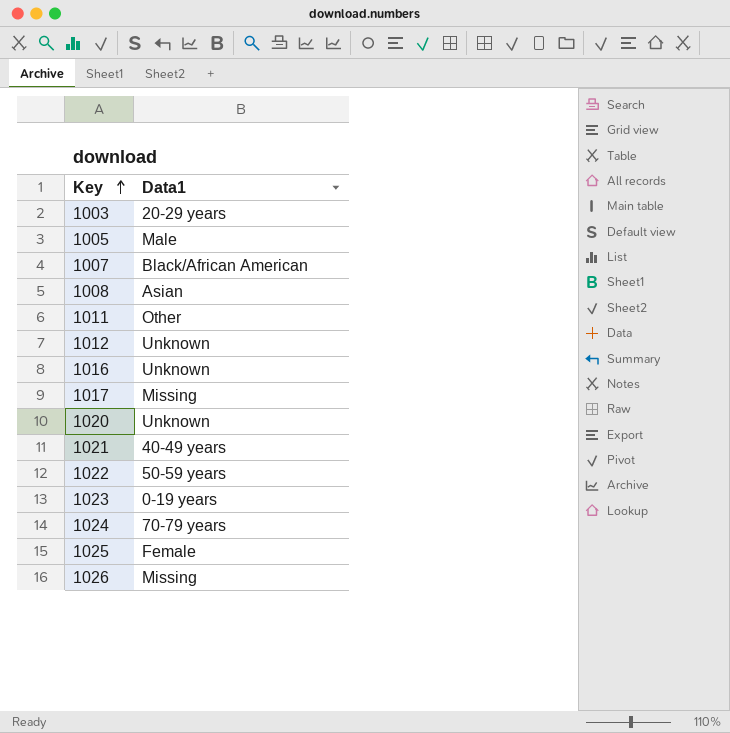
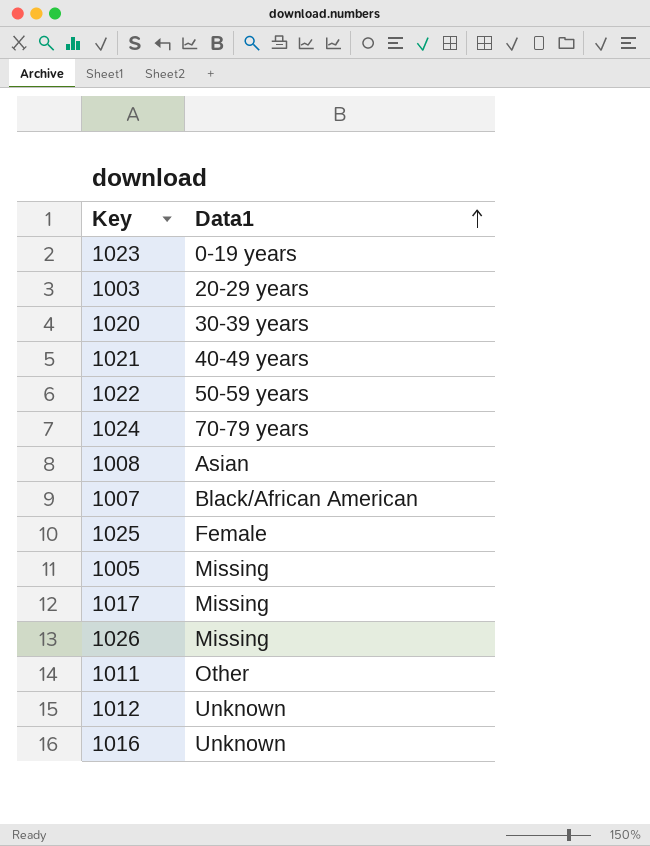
row order: Key ascending -> Data1 ascending
1020 | Data1: Unknown -> 30-39 years
1005 | Data1: Male -> Missing

